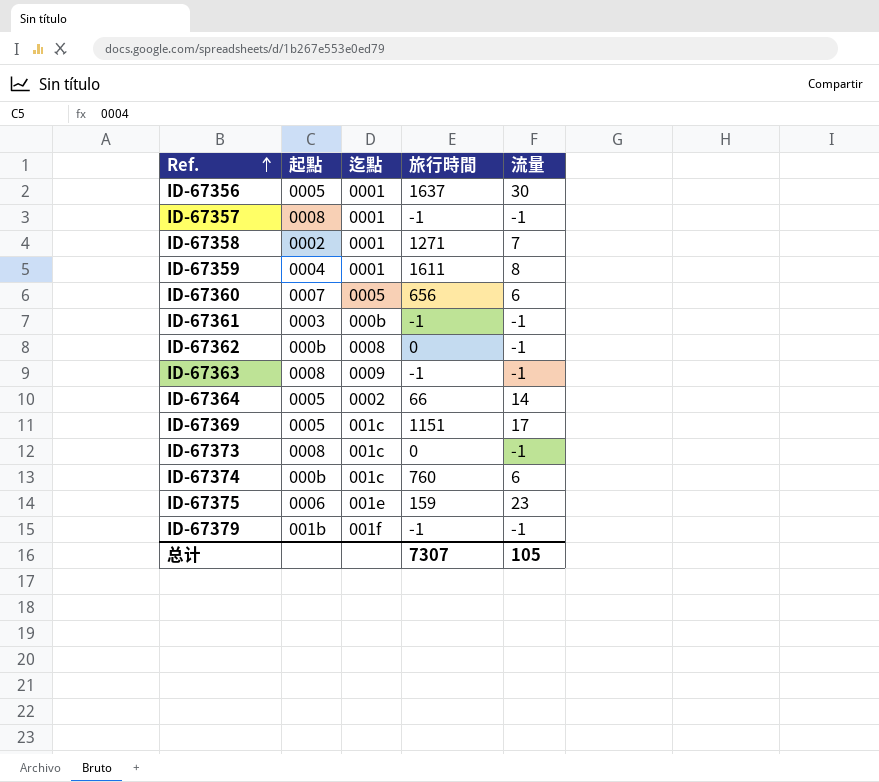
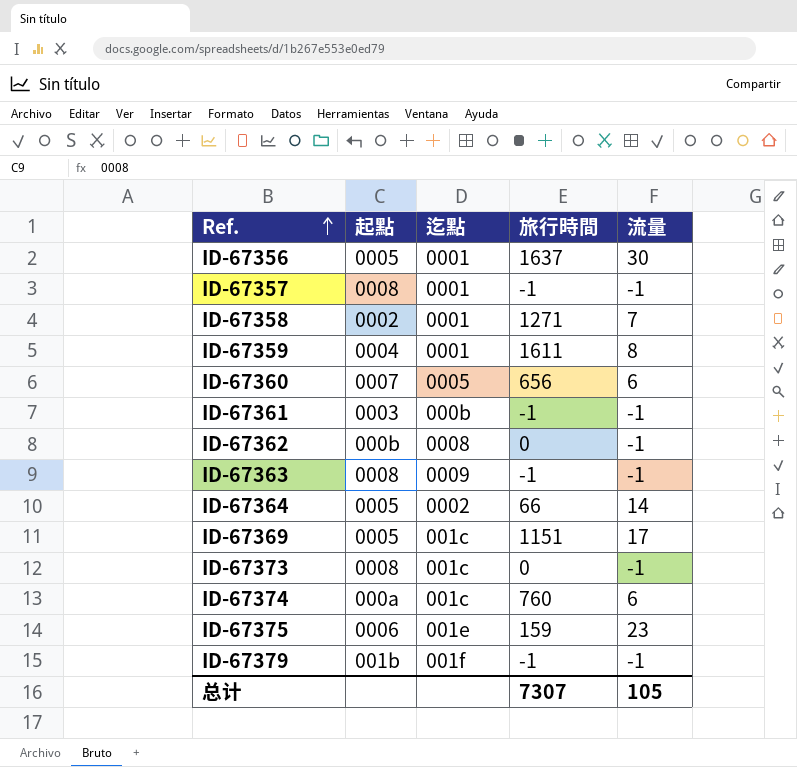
ID-67374 | 起點: 000b -> 000a

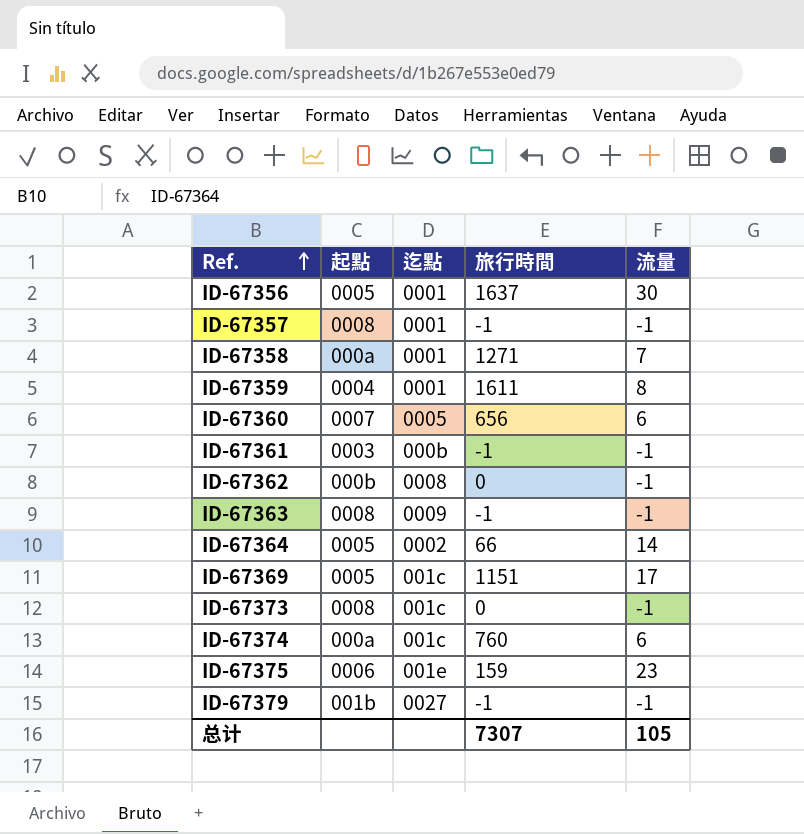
ID-67358 | 起點: 0002 -> 000a
ID-67379 | 迄點: 001f -> 0027

